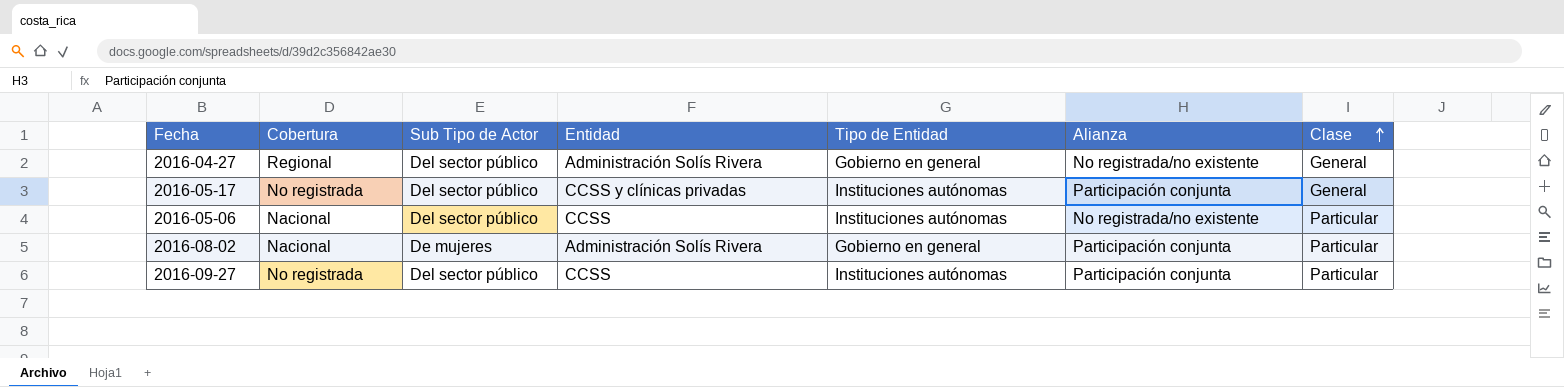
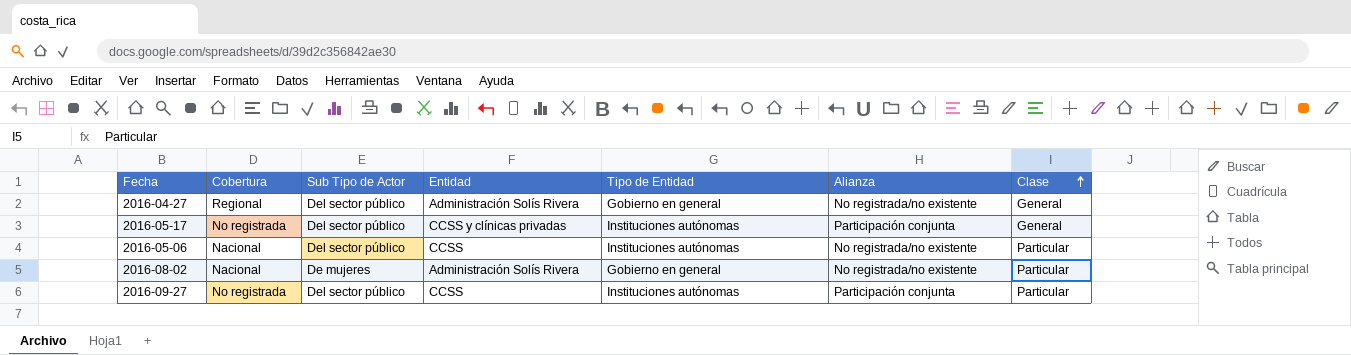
2016-08-02 | Alianza: Participación conjunta -> No registrada/no existente

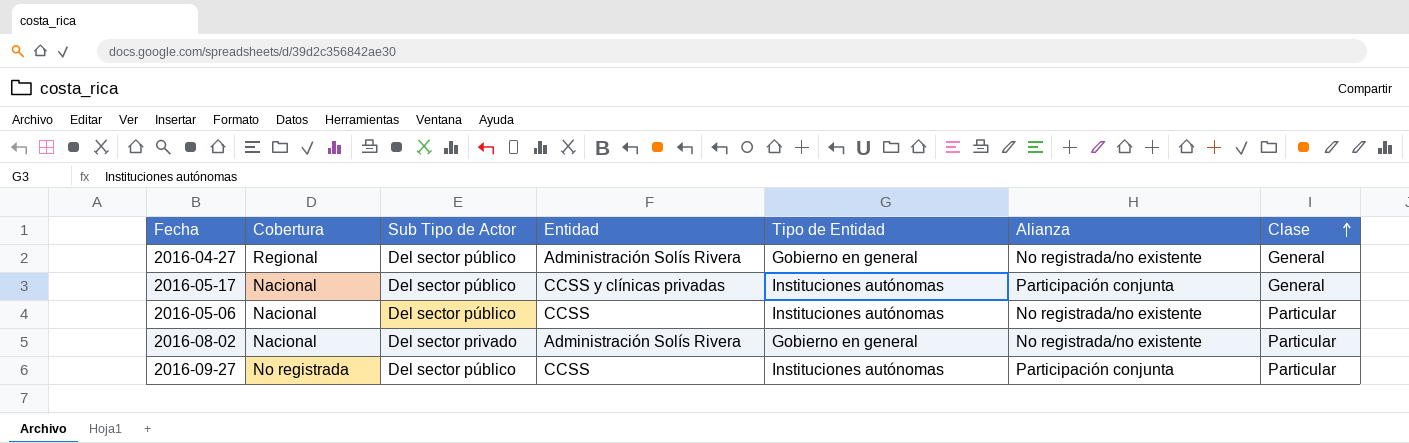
2016-05-17 | Cobertura: No registrada -> Nacional
2016-08-02 | Sub Tipo de Actor: De mujeres -> Del sector privado

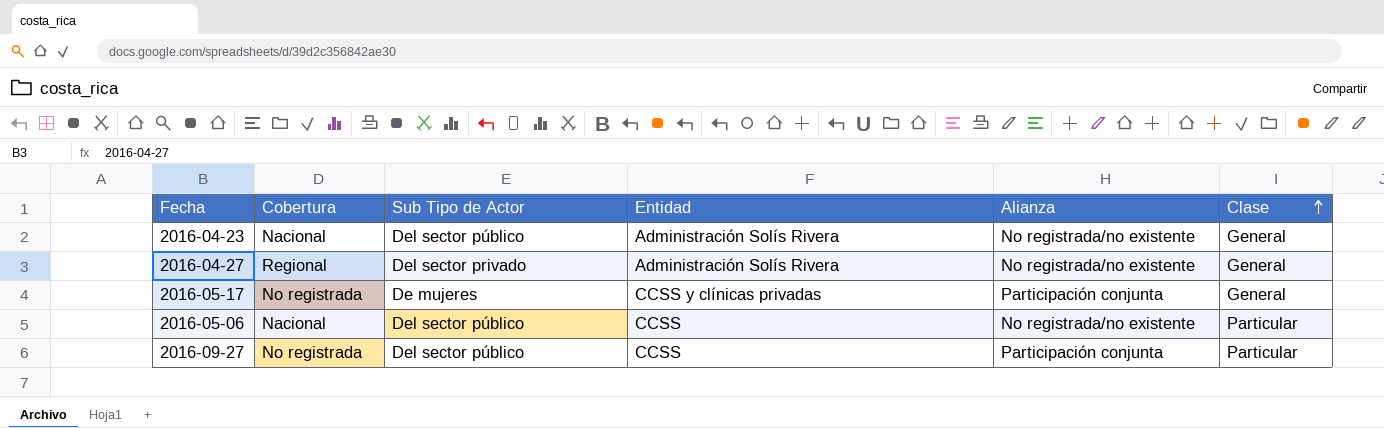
column Tipo de Entidad | position: 5 -> none
row 2016-08-02: Nacional | Del sector privado | Administración Solís Rivera | Gobierno en general | No registrada/no existente | Particular -> none
row 2016-04-23: none -> Nacional | Del sector público | Administración Solís Rivera | No registrada/no existente | General
2016-04-27 | Sub Tipo de Actor: Del sector público -> Del sector privado
2016-05-17 | Cobertura: Nacional -> No registrada
2016-05-17 | Sub Tipo de Actor: Del sector público -> De mujeres

